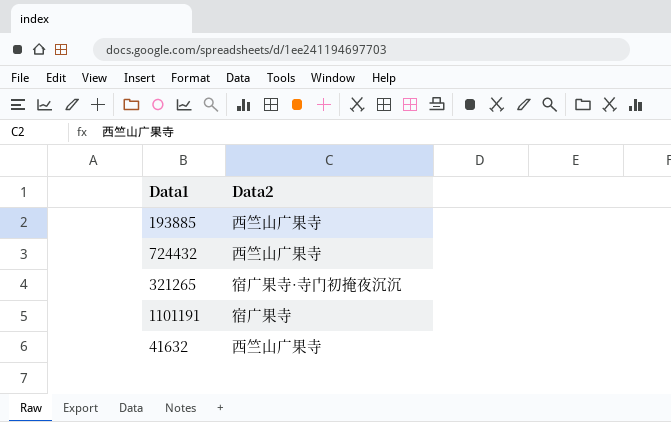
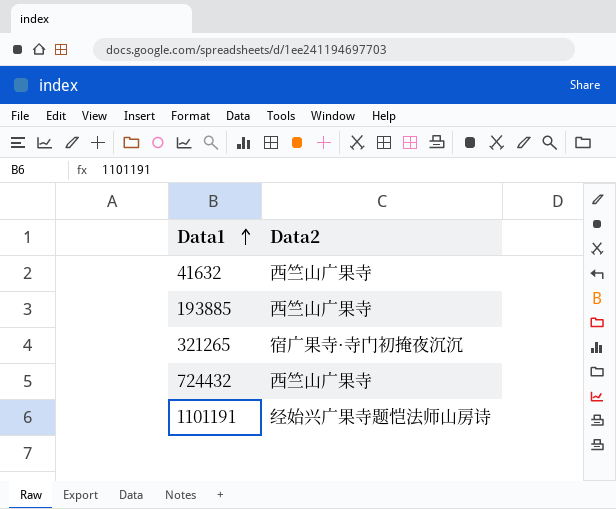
row order: none -> Data1 ascending
1101191 | Data2: 宿广果寺 -> 经始兴广果寺题恺法师山房诗

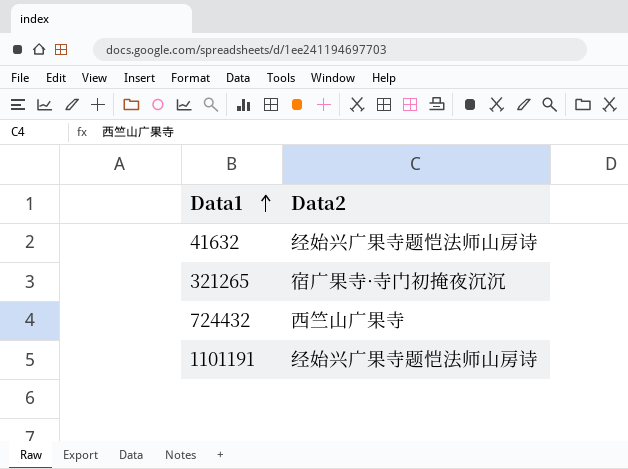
row 193885: 西竺山广果寺 -> none
41632 | Data2: 西竺山广果寺 -> 经始兴广果寺题恺法师山房诗

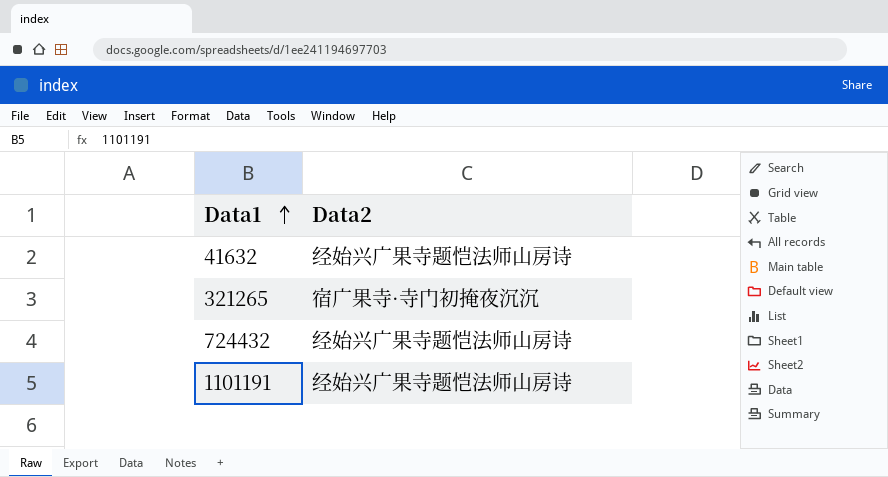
724432 | Data2: 西竺山广果寺 -> 经始兴广果寺题恺法师山房诗

